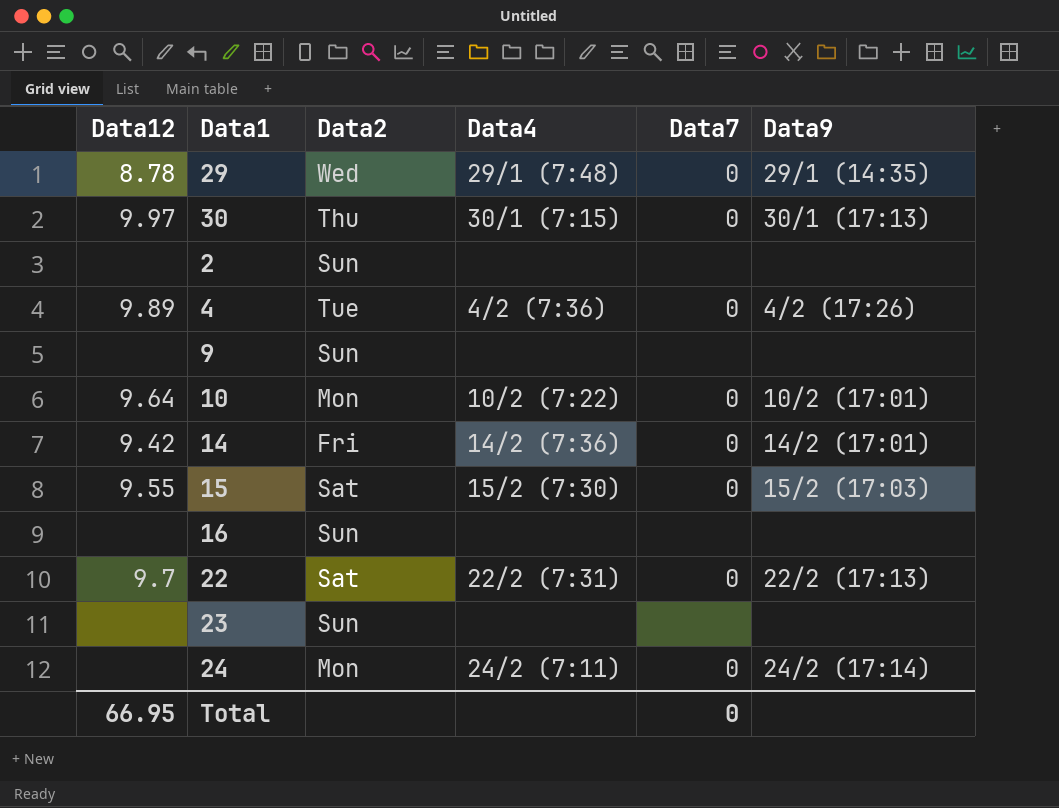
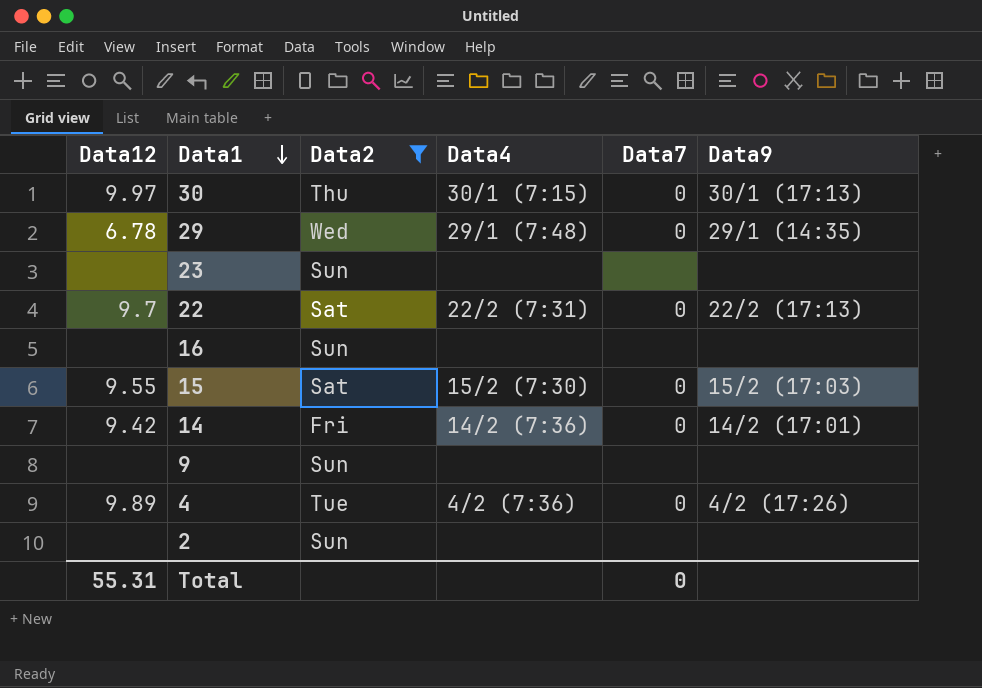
filter: none -> Data2 != Mon
row order: none -> Data1 descending
29 | Data12: 8.78 -> 6.78
Total | Data12: 66.95 -> 55.31

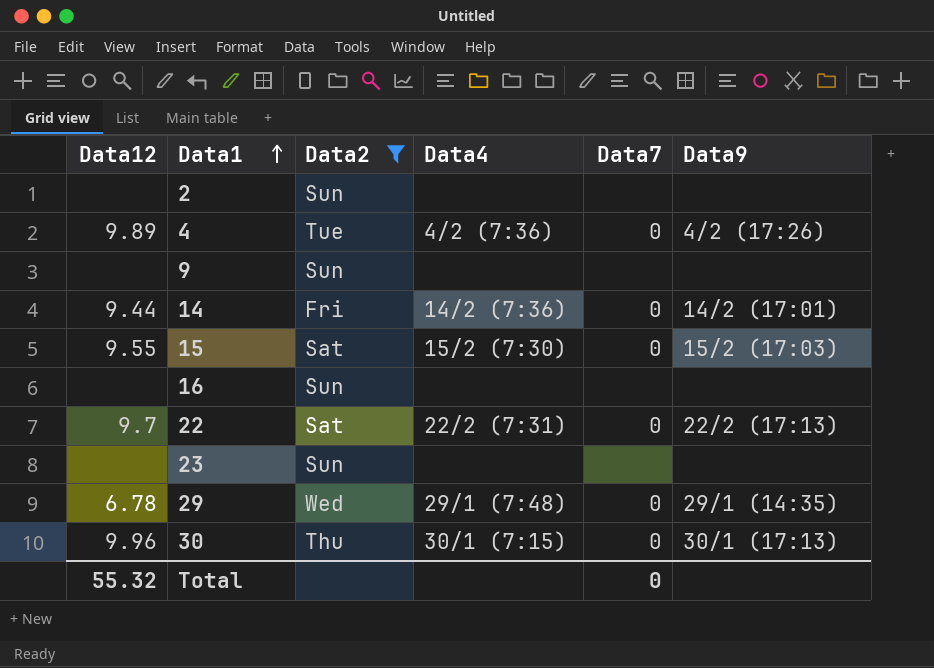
row order: Data1 descending -> Data1 ascending
14 | Data12: 9.42 -> 9.44
30 | Data12: 9.97 -> 9.96
Total | Data12: 55.31 -> 55.32

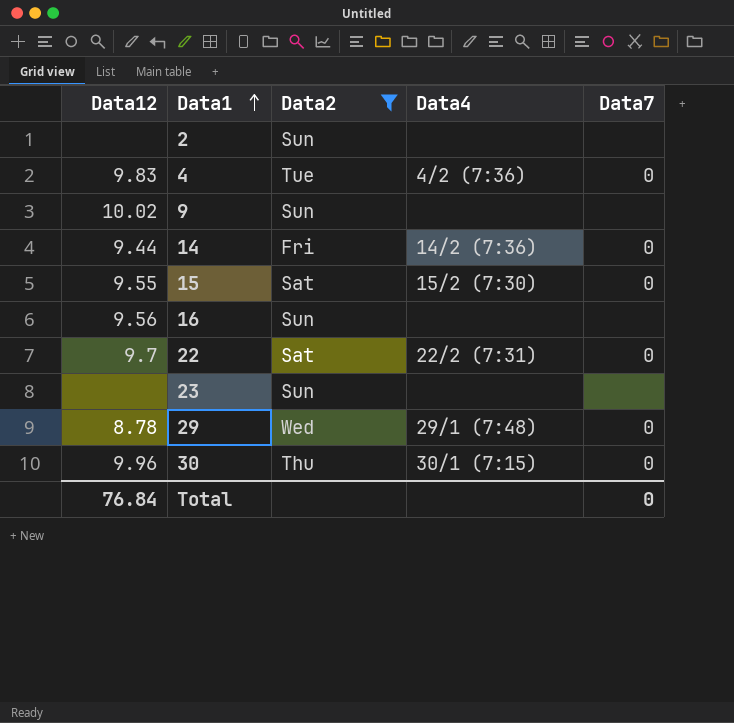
column Data9 | position: 6 -> none
4 | Data12: 9.89 -> 9.83
9 | Data12: none -> 10.02
16 | Data12: none -> 9.56
29 | Data12: 6.78 -> 8.78
Total | Data12: 55.32 -> 76.84

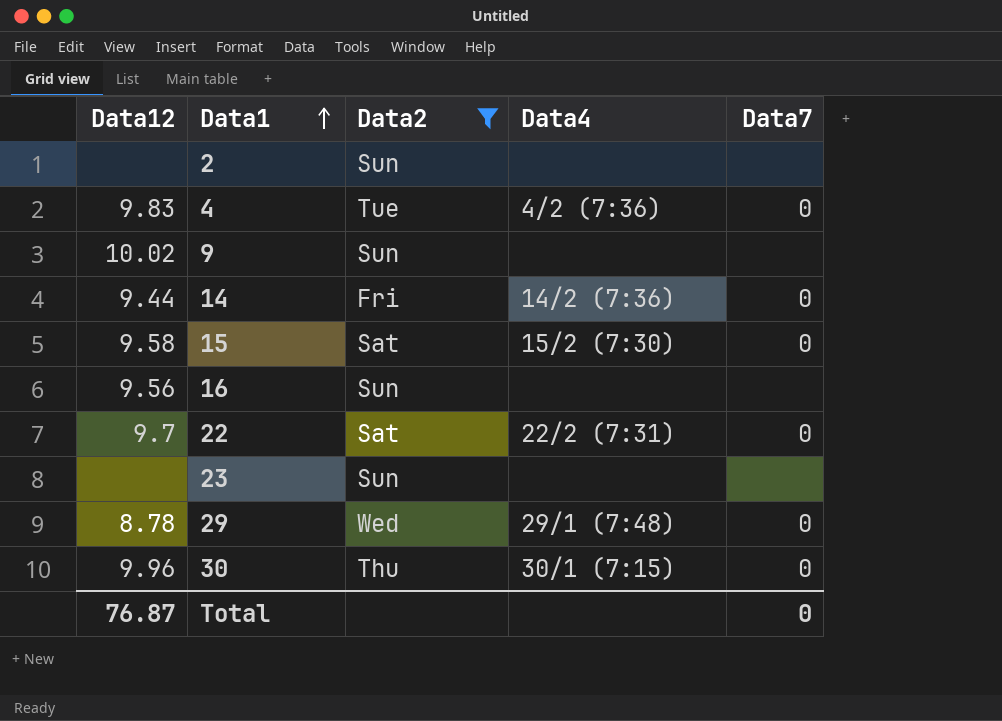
15 | Data12: 9.55 -> 9.58
Total | Data12: 76.84 -> 76.87

